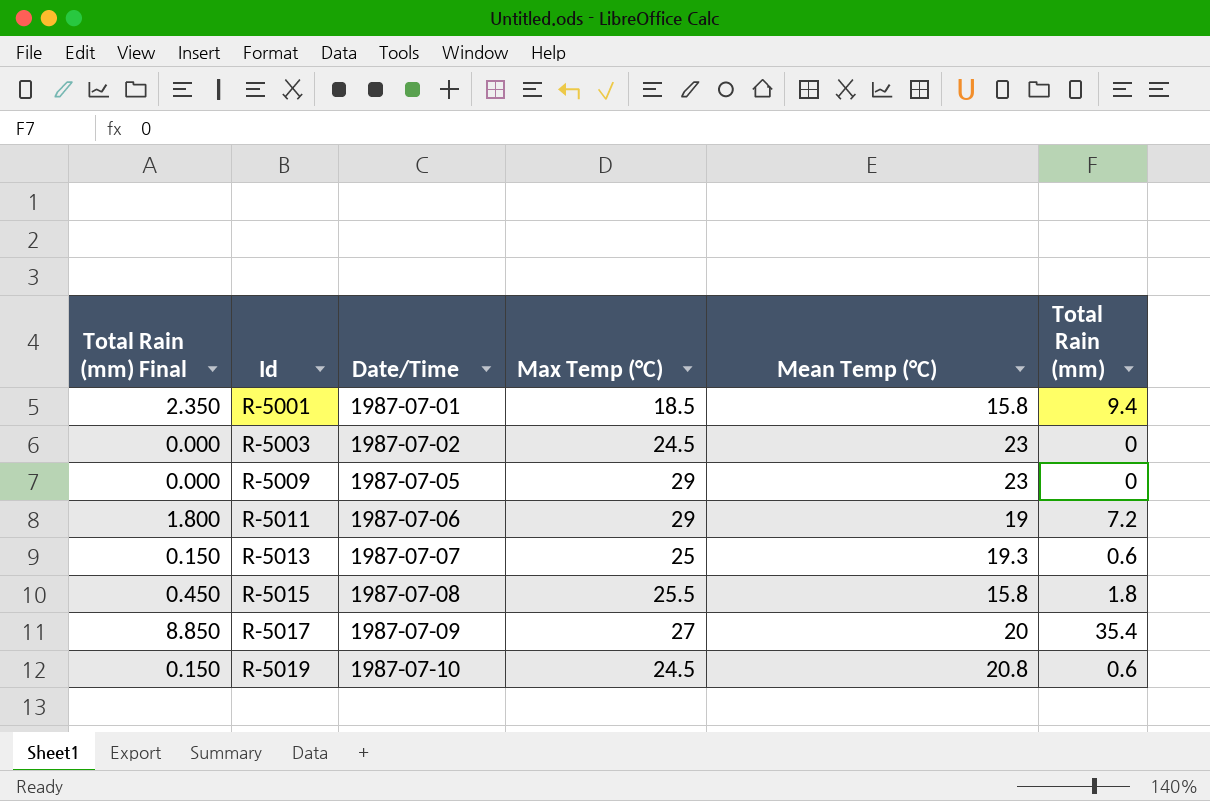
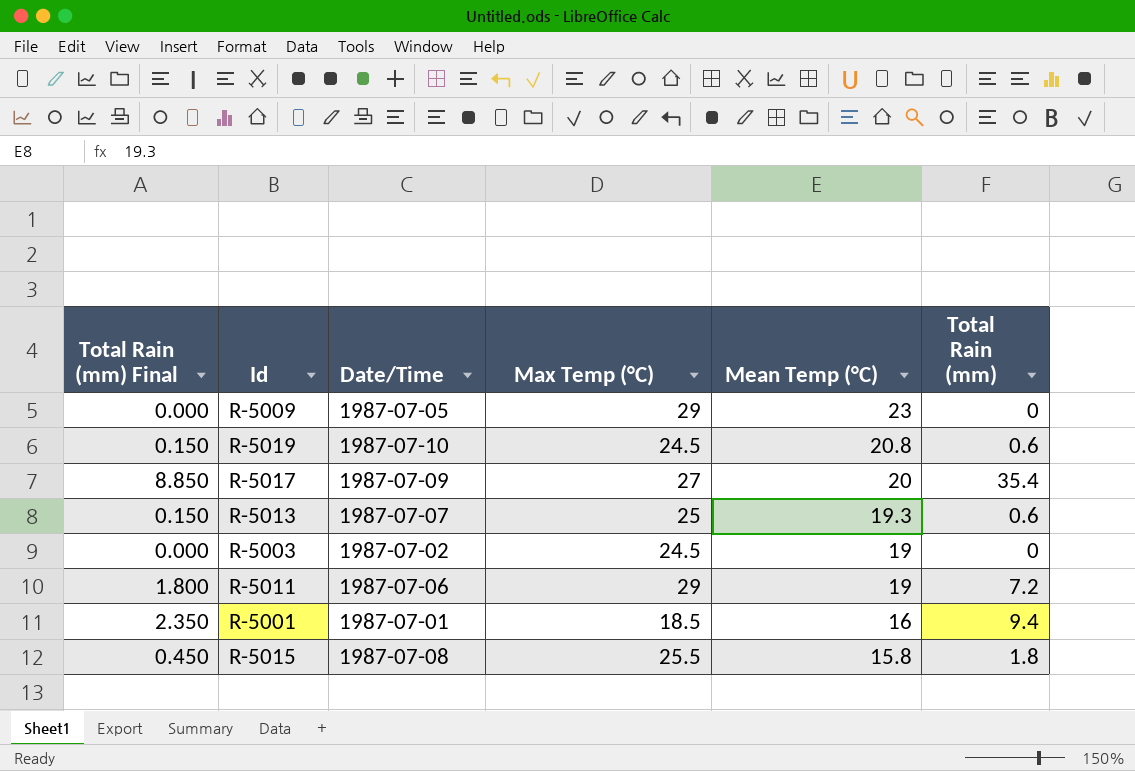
row order: Id ascending -> Mean Temp (°C) descending
R-5003 | Mean Temp (°C): 23 -> 19
R-5001 | Mean Temp (°C): 15.8 -> 16

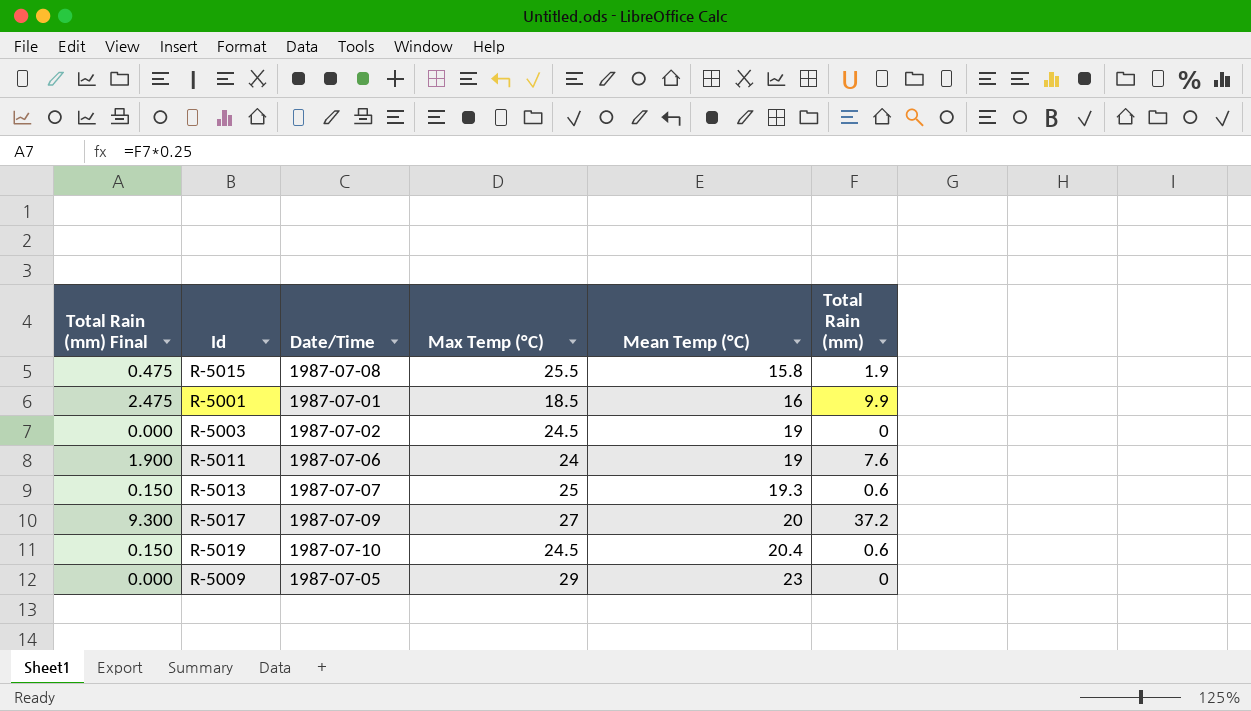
row order: Mean Temp (°C) descending -> Mean Temp (°C) ascending
R-5015 | Total Rain (mm) Final: 0.450 -> 0.475
R-5015 | Total Rain (mm): 1.8 -> 1.9
R-5001 | Total Rain (mm) Final: 2.350 -> 2.475
R-5001 | Total Rain (mm): 9.4 -> 9.9
R-5011 | Total Rain (mm) Final: 1.800 -> 1.900
R-5011 | Max Temp (°C): 29 -> 24
R-5011 | Total Rain (mm): 7.2 -> 7.6
R-5017 | Total Rain (mm) Final: 8.850 -> 9.300
R-5017 | Total Rain (mm): 35.4 -> 37.2
R-5019 | Mean Temp (°C): 20.8 -> 20.4

